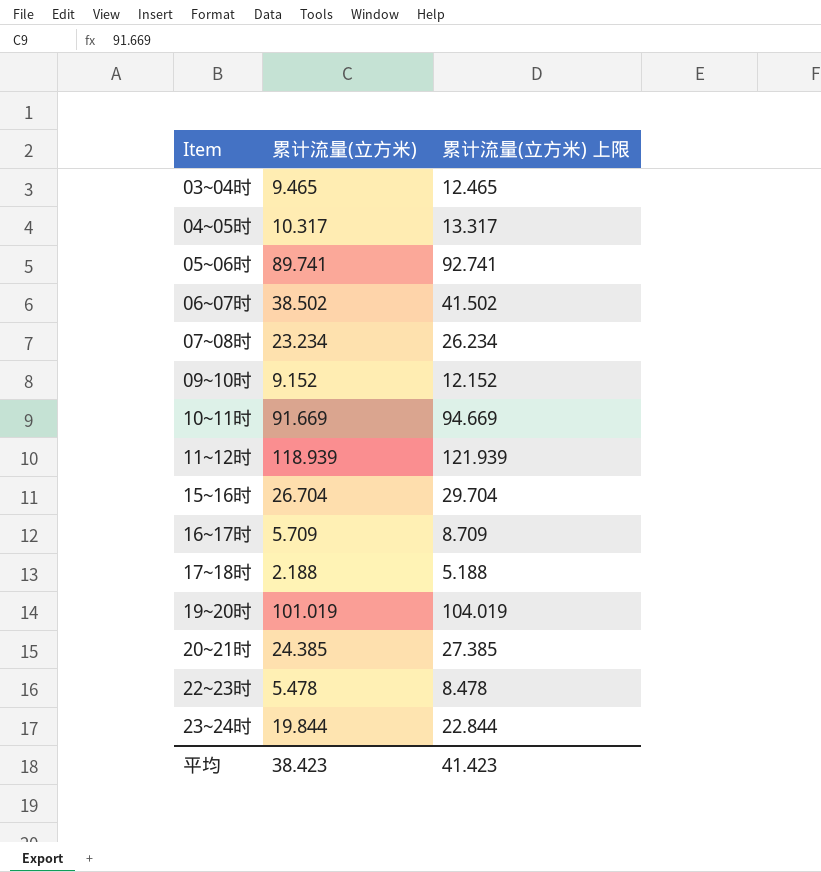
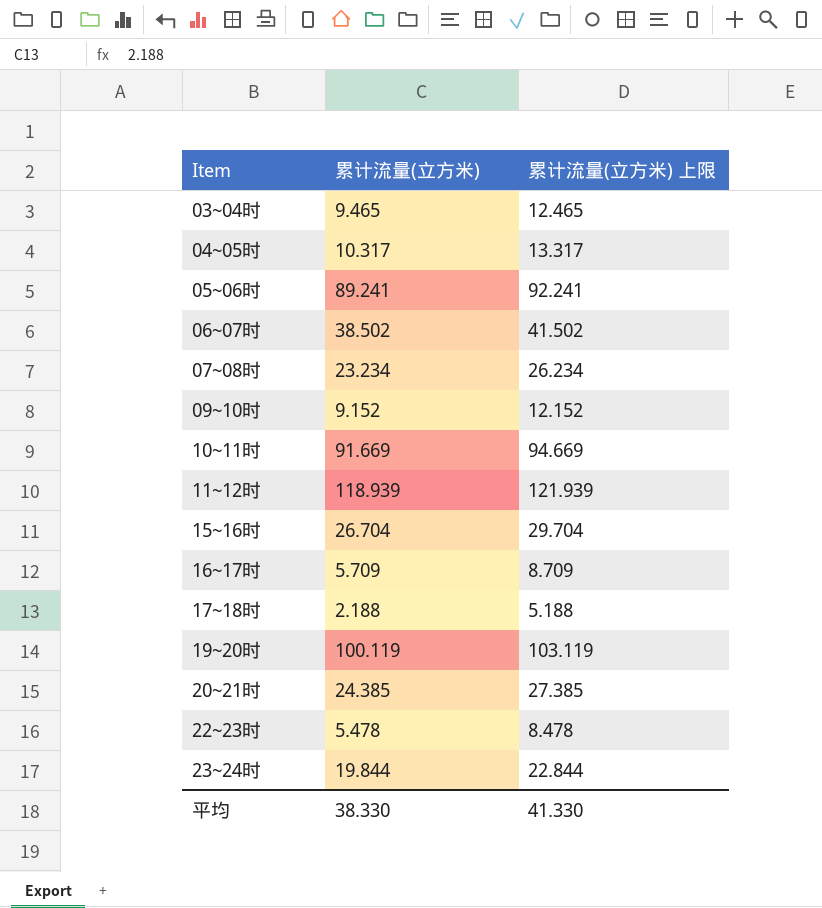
05~06时 | 累计流量(立方米): 89.741 -> 89.241
05~06时 | 累计流量(立方米) 上限: 92.741 -> 92.241
19~20时 | 累计流量(立方米): 101.019 -> 100.119
19~20时 | 累计流量(立方米) 上限: 104.019 -> 103.119
平均 | 累计流量(立方米): 38.423 -> 38.330
平均 | 累计流量(立方米) 上限: 41.423 -> 41.330

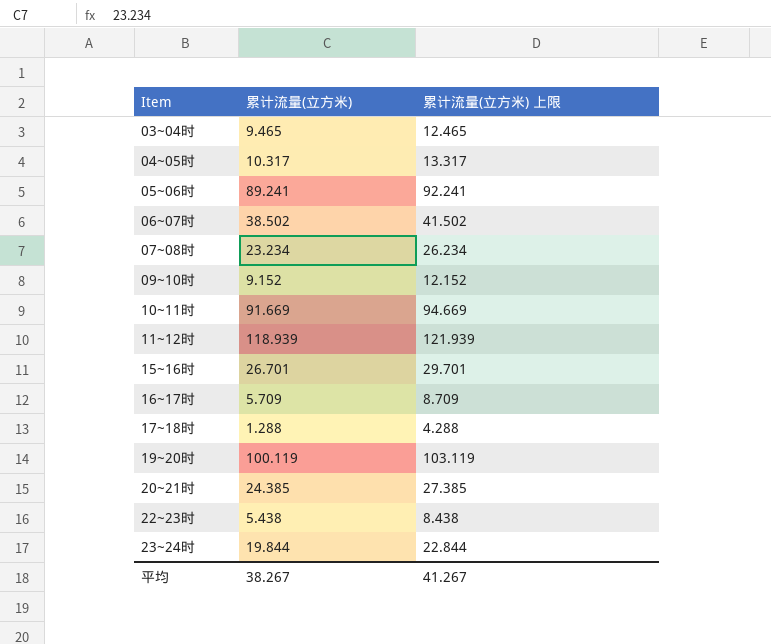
15~16时 | 累计流量(立方米): 26.704 -> 26.701
15~16时 | 累计流量(立方米) 上限: 29.704 -> 29.701
17~18时 | 累计流量(立方米): 2.188 -> 1.288
17~18时 | 累计流量(立方米) 上限: 5.188 -> 4.288
22~23时 | 累计流量(立方米): 5.478 -> 5.438
22~23时 | 累计流量(立方米) 上限: 8.478 -> 8.438
平均 | 累计流量(立方米): 38.330 -> 38.267
平均 | 累计流量(立方米) 上限: 41.330 -> 41.267

